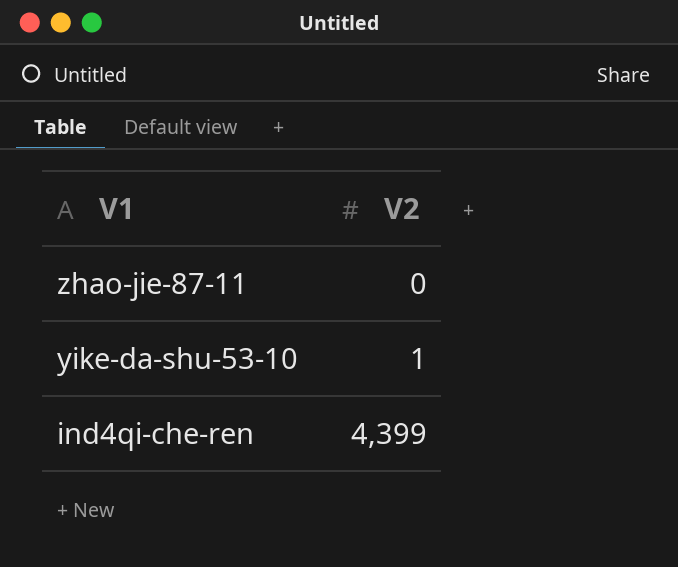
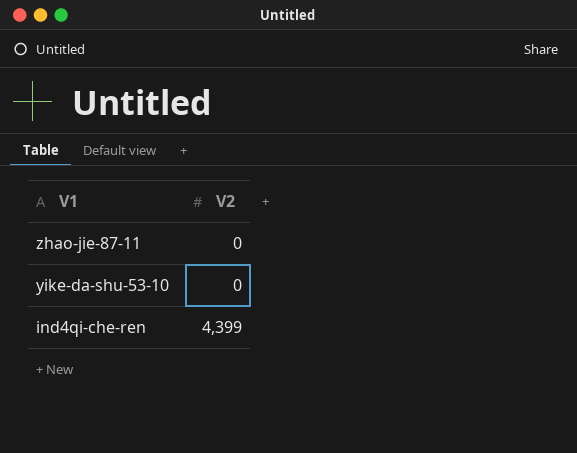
yike-da-shu-53-10 | V2: 1 -> 0

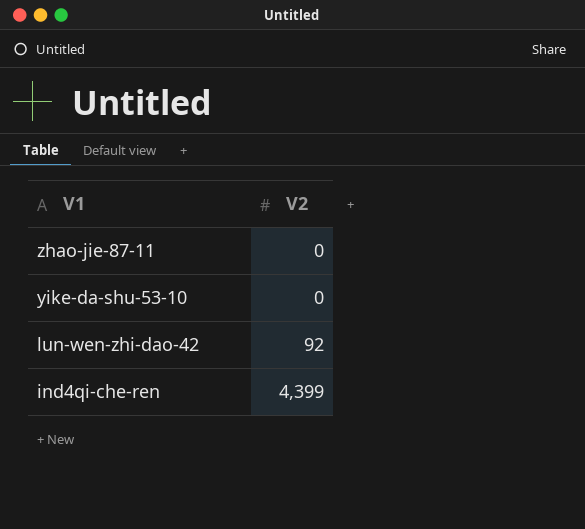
row lun-wen-zhi-dao-42: none -> 92

